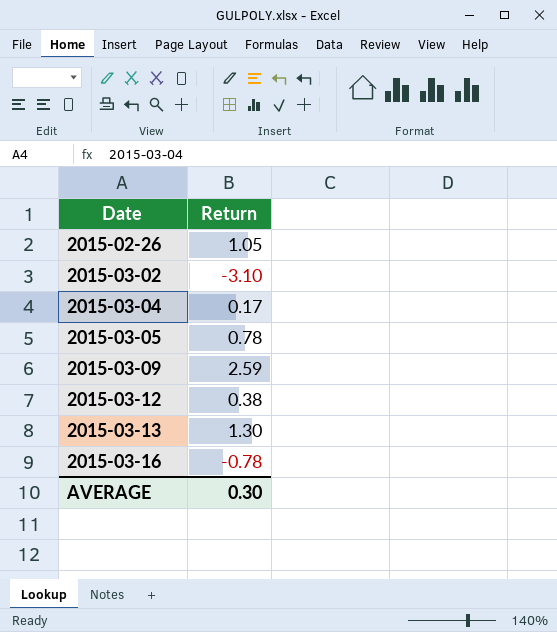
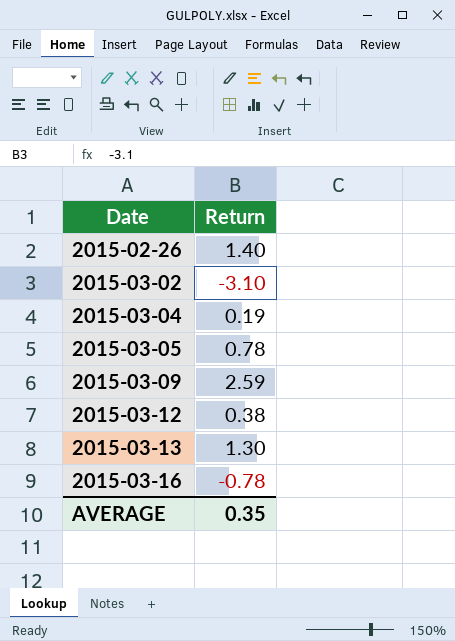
2015-02-26 | Return: 1.05 -> 1.40
2015-03-04 | Return: 0.17 -> 0.19
AVERAGE | Return: 0.30 -> 0.35

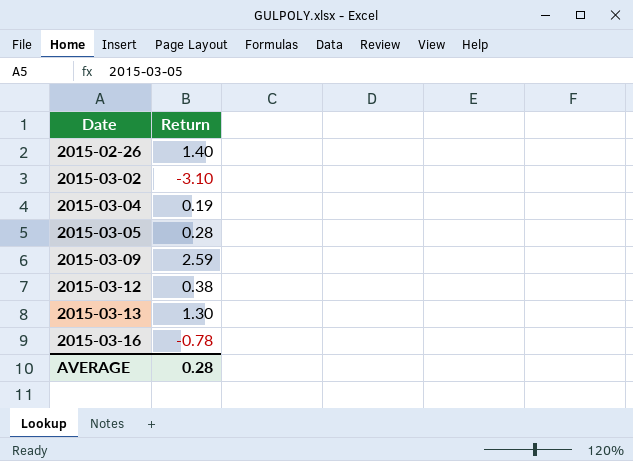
2015-03-05 | Return: 0.78 -> 0.28
AVERAGE | Return: 0.35 -> 0.28

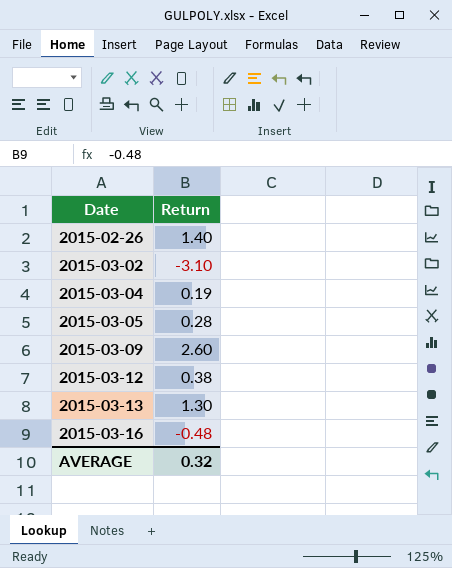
2015-03-09 | Return: 2.59 -> 2.60
2015-03-16 | Return: -0.78 -> -0.48
AVERAGE | Return: 0.28 -> 0.32

